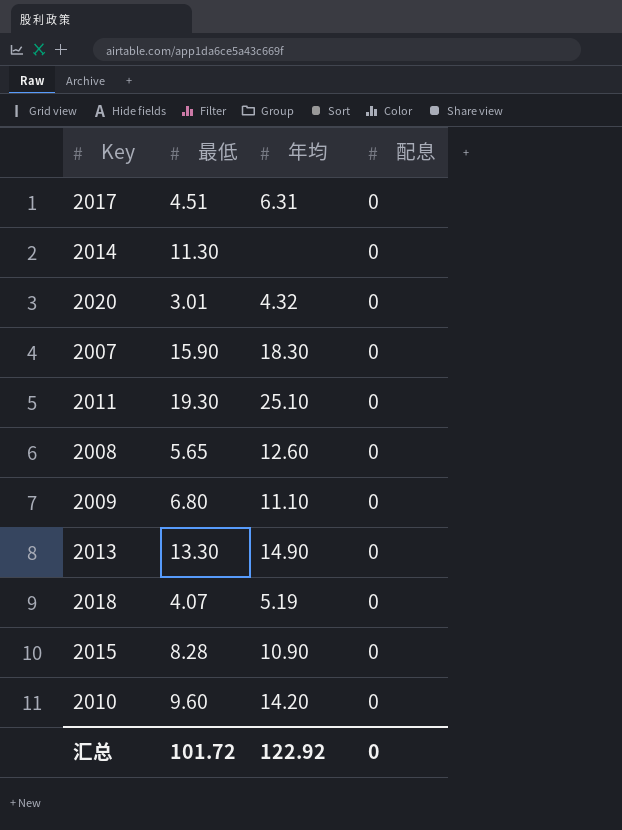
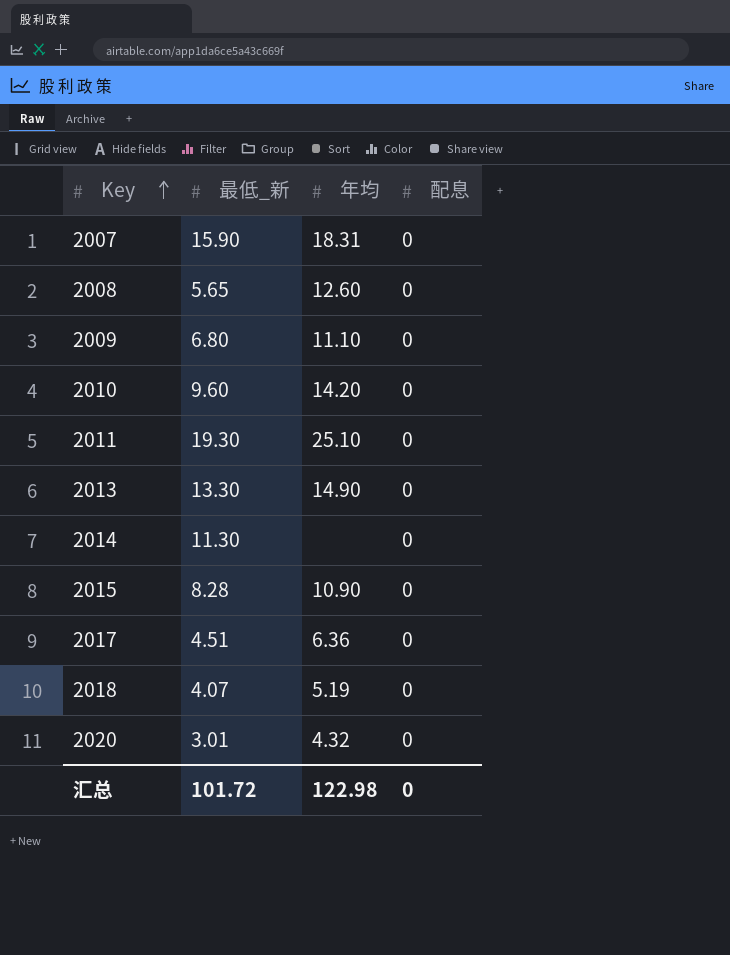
row order: none -> Key ascending
column name: 最低 -> 最低_新
2007 | 年均: 18.30 -> 18.31
2017 | 年均: 6.31 -> 6.36
汇总 | 年均: 122.92 -> 122.98

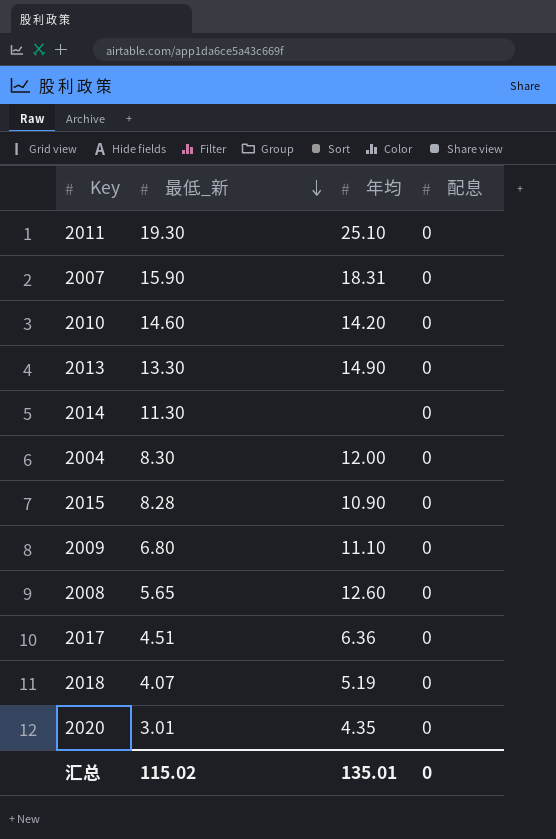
row order: Key ascending -> 最低_新 descending
2010 | 最低_新: 9.60 -> 14.60
row 2004: none -> 8.30 | 12.00 | 0
2020 | 年均: 4.32 -> 4.35
汇总 | 最低_新: 101.72 -> 115.02
汇总 | 年均: 122.98 -> 135.01

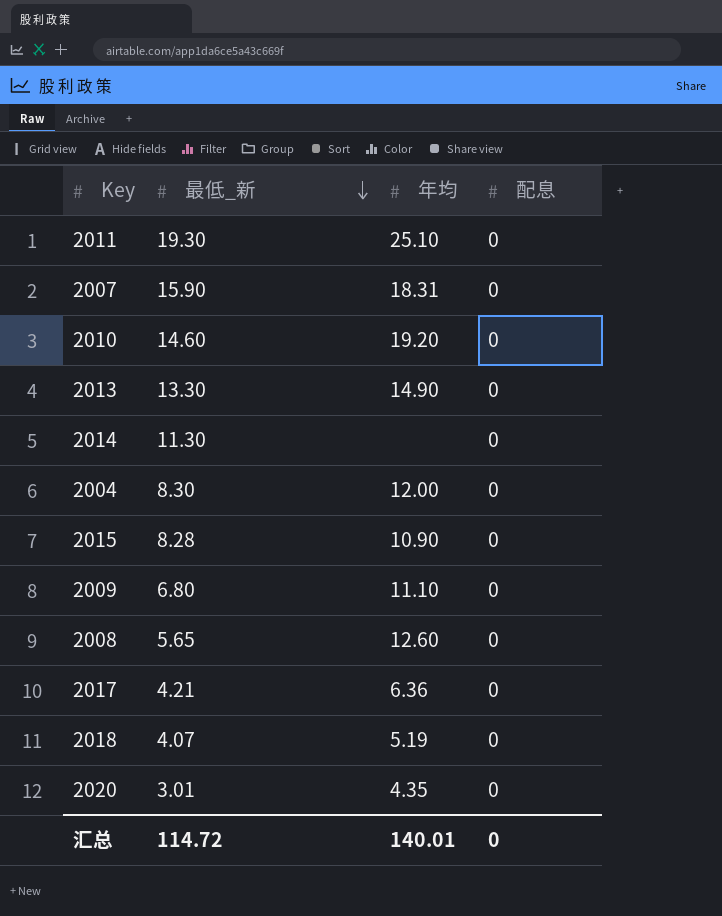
2010 | 年均: 14.20 -> 19.20
2017 | 最低_新: 4.51 -> 4.21
汇总 | 最低_新: 115.02 -> 114.72
汇总 | 年均: 135.01 -> 140.01

